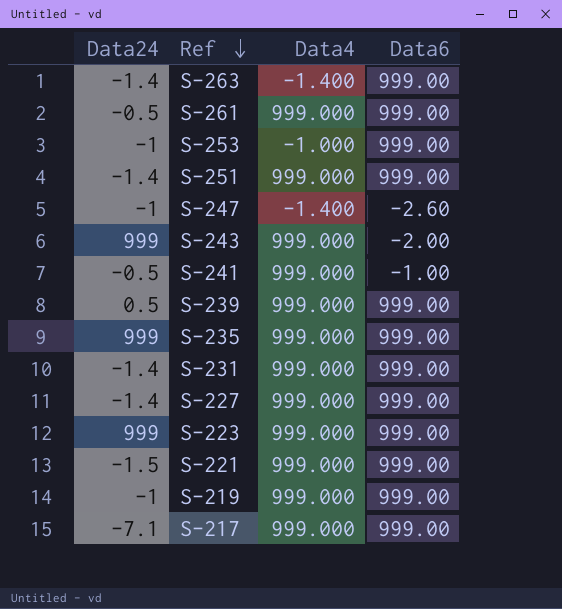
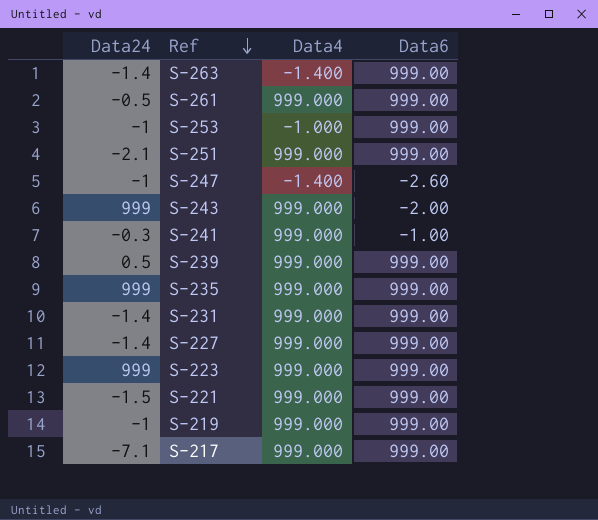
S-251 | Data24: -1.4 -> -2.1
S-241 | Data24: -0.5 -> -0.3

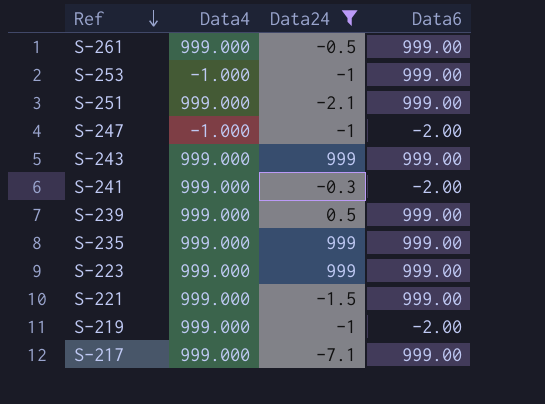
filter: none -> Data24 != -1.4
column Data24 | position: 1 -> 3
S-247 | Data4: -1.400 -> -1.000
S-247 | Data6: -2.60 -> -2.00
S-243 | Data6: -2.00 -> 999.00
S-241 | Data6: -1.00 -> -2.00
S-219 | Data6: 999.00 -> -2.00

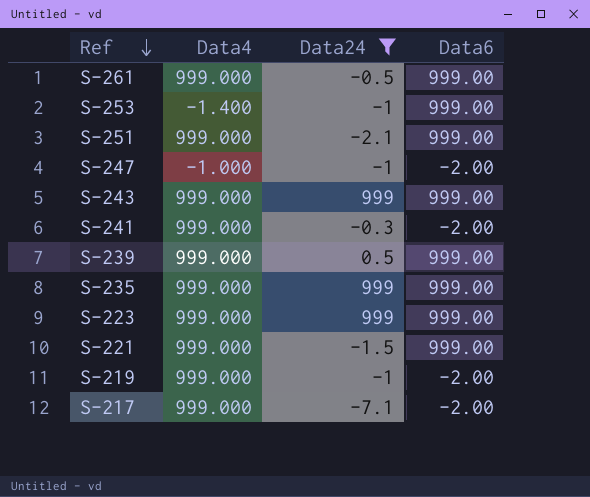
S-253 | Data4: -1.000 -> -1.400
S-217 | Data6: 999.00 -> -2.00

